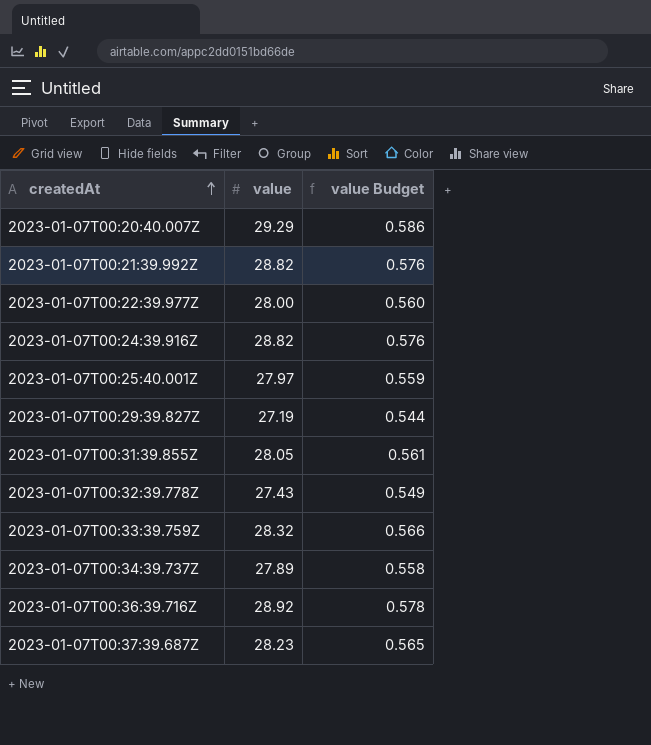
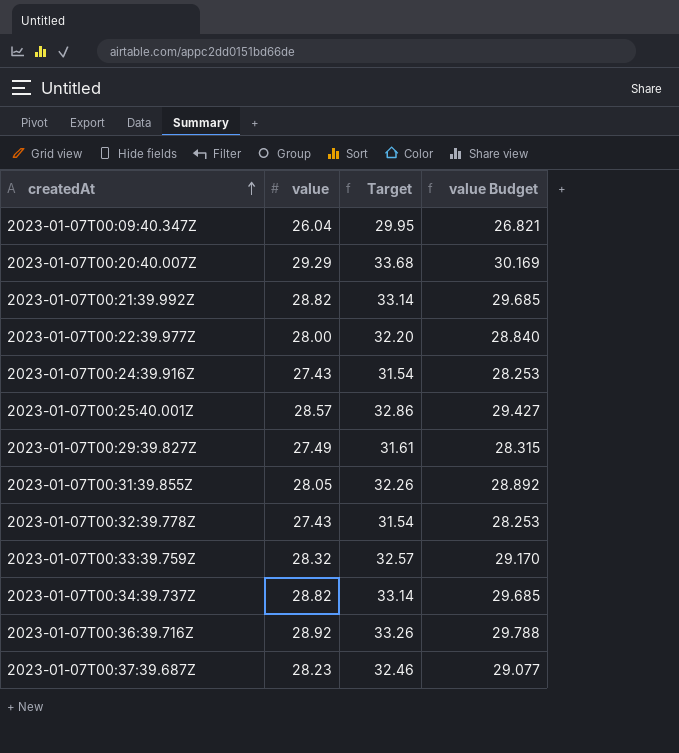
column Target | formula: none -> [value] * 1.15
column value Budget | formula: [value] * 0.02 -> [value] * 1.03
row 2023-01-07T00:09:40.347Z: none -> 26.04 | 29.95 | 26.821
2023-01-07T00:24:39.916Z | value: 28.82 -> 27.43
2023-01-07T00:25:40.001Z | value: 27.97 -> 28.57
2023-01-07T00:29:39.827Z | value: 27.19 -> 27.49
2023-01-07T00:34:39.737Z | value: 27.89 -> 28.82

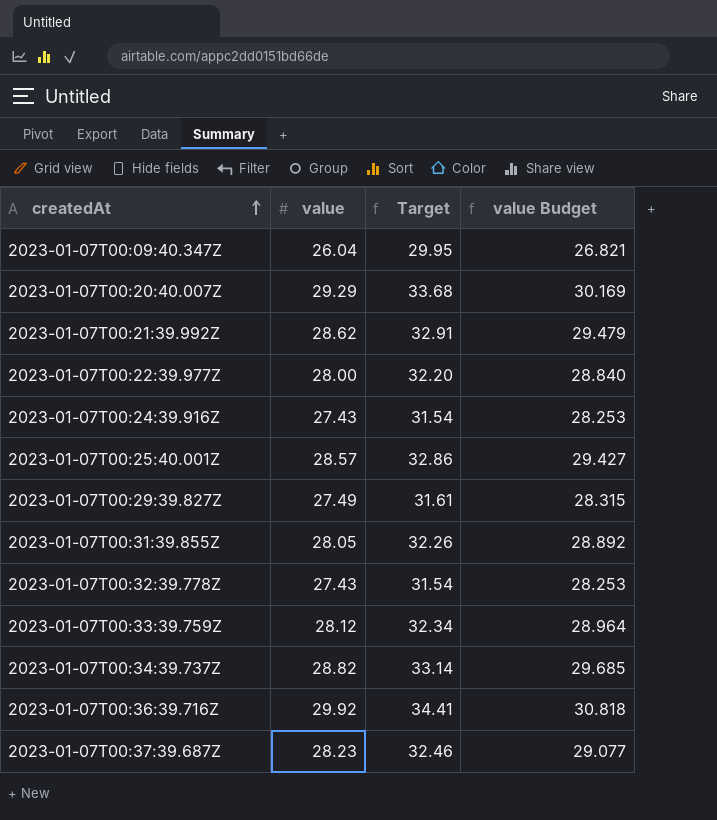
2023-01-07T00:21:39.992Z | value: 28.82 -> 28.62
2023-01-07T00:21:39.992Z | Target: 33.14 -> 32.91
2023-01-07T00:21:39.992Z | value Budget: 29.685 -> 29.479
2023-01-07T00:33:39.759Z | value: 28.32 -> 28.12
2023-01-07T00:33:39.759Z | Target: 32.57 -> 32.34
2023-01-07T00:33:39.759Z | value Budget: 29.170 -> 28.964
2023-01-07T00:36:39.716Z | value: 28.92 -> 29.92
2023-01-07T00:36:39.716Z | Target: 33.26 -> 34.41
2023-01-07T00:36:39.716Z | value Budget: 29.788 -> 30.818

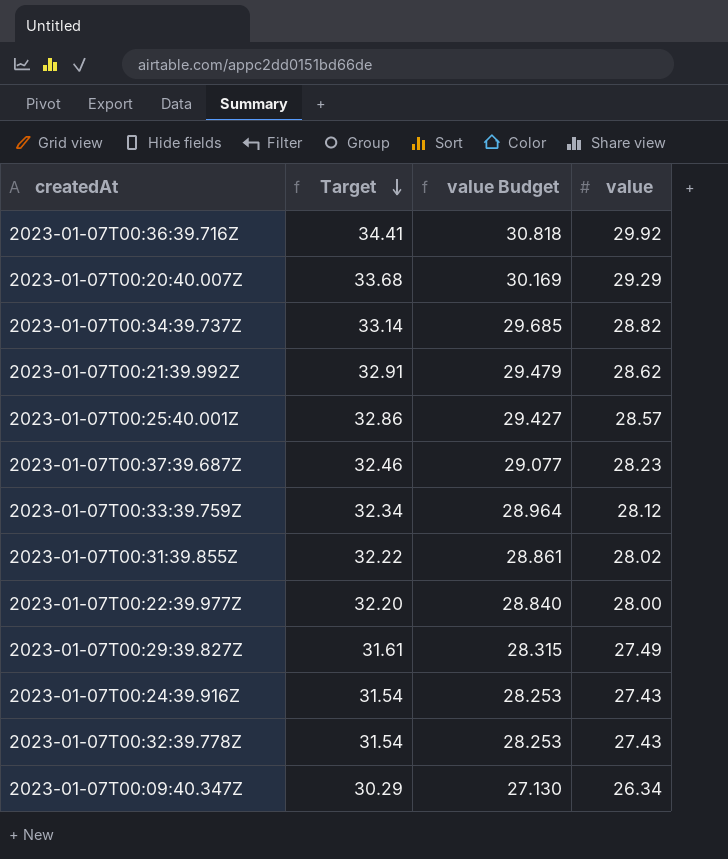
row order: createdAt ascending -> Target descending
column value | position: 2 -> 4
2023-01-07T00:31:39.855Z | Target: 32.26 -> 32.22
2023-01-07T00:31:39.855Z | value Budget: 28.892 -> 28.861
2023-01-07T00:31:39.855Z | value: 28.05 -> 28.02
2023-01-07T00:09:40.347Z | Target: 29.95 -> 30.29
2023-01-07T00:09:40.347Z | value Budget: 26.821 -> 27.130
2023-01-07T00:09:40.347Z | value: 26.04 -> 26.34

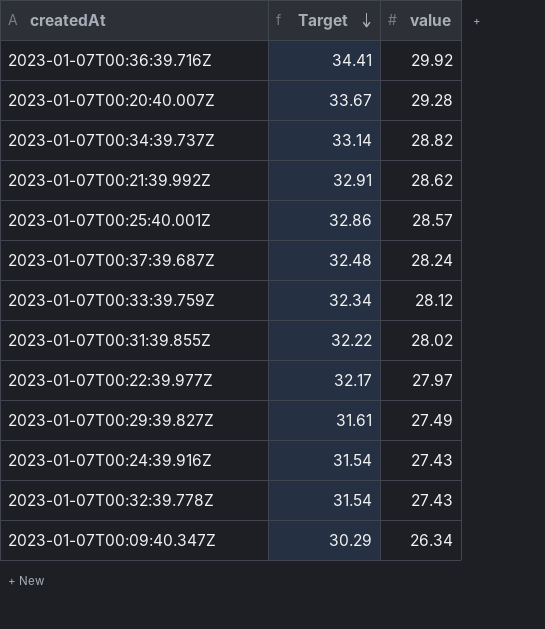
column value Budget | formula: [value] * 1.03 -> none
2023-01-07T00:20:40.007Z | Target: 33.68 -> 33.67
2023-01-07T00:20:40.007Z | value: 29.29 -> 29.28
2023-01-07T00:37:39.687Z | Target: 32.46 -> 32.48
2023-01-07T00:37:39.687Z | value: 28.23 -> 28.24
2023-01-07T00:22:39.977Z | Target: 32.20 -> 32.17
2023-01-07T00:22:39.977Z | value: 28.00 -> 27.97

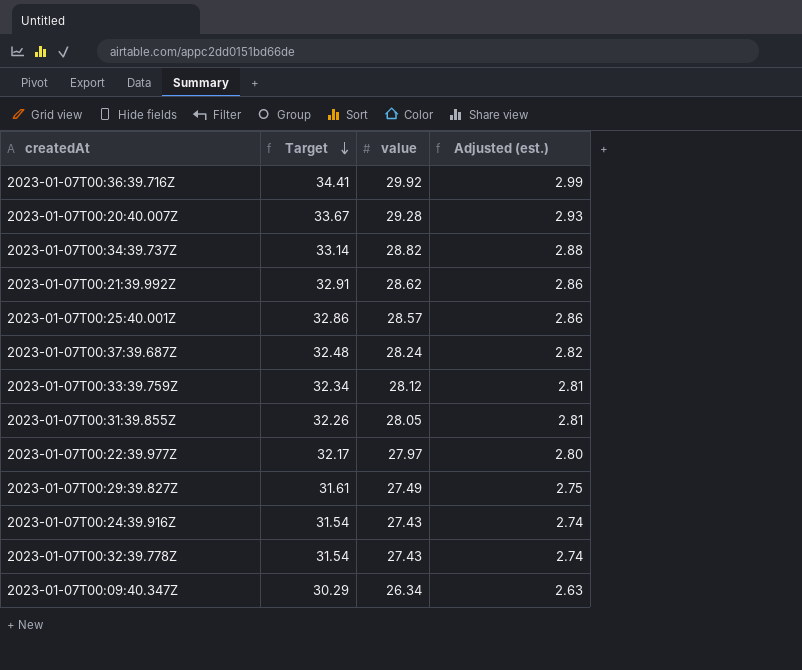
column Adjusted (est.) | formula: none -> [value] * 0.1
2023-01-07T00:31:39.855Z | Target: 32.22 -> 32.26
2023-01-07T00:31:39.855Z | value: 28.02 -> 28.05

